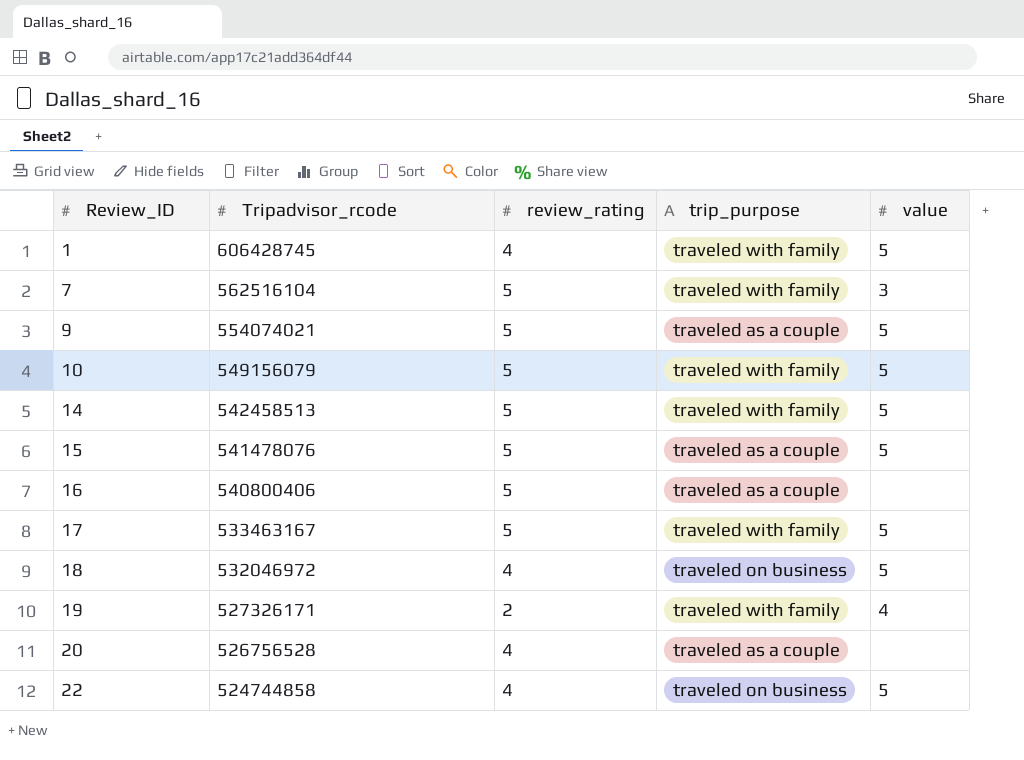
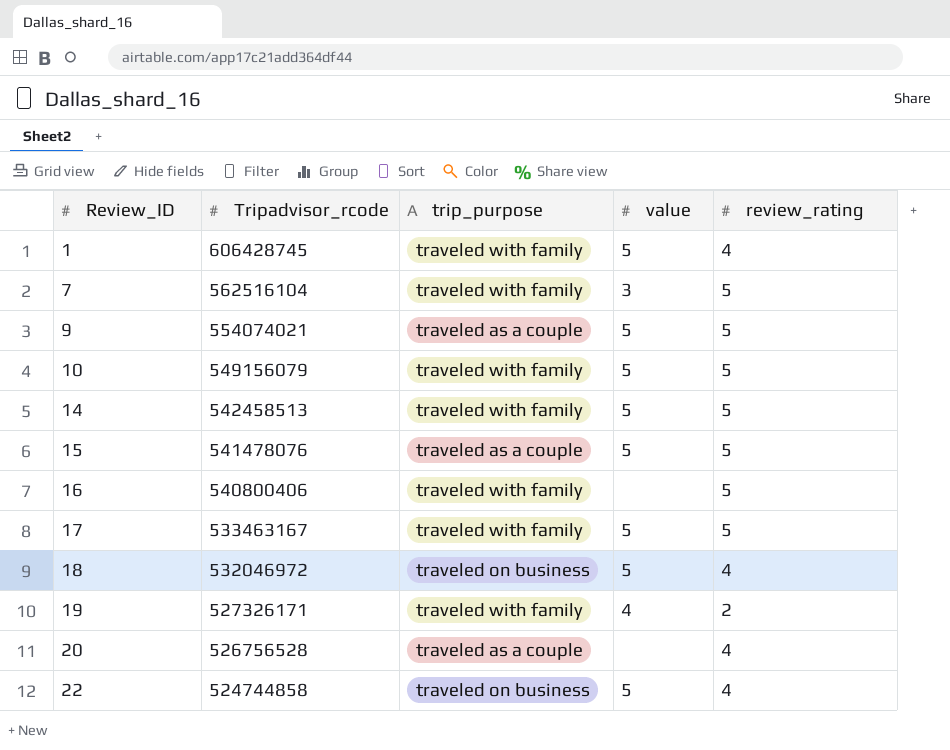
column review_rating | position: 3 -> 5
16 | trip_purpose: traveled as a couple -> traveled with family

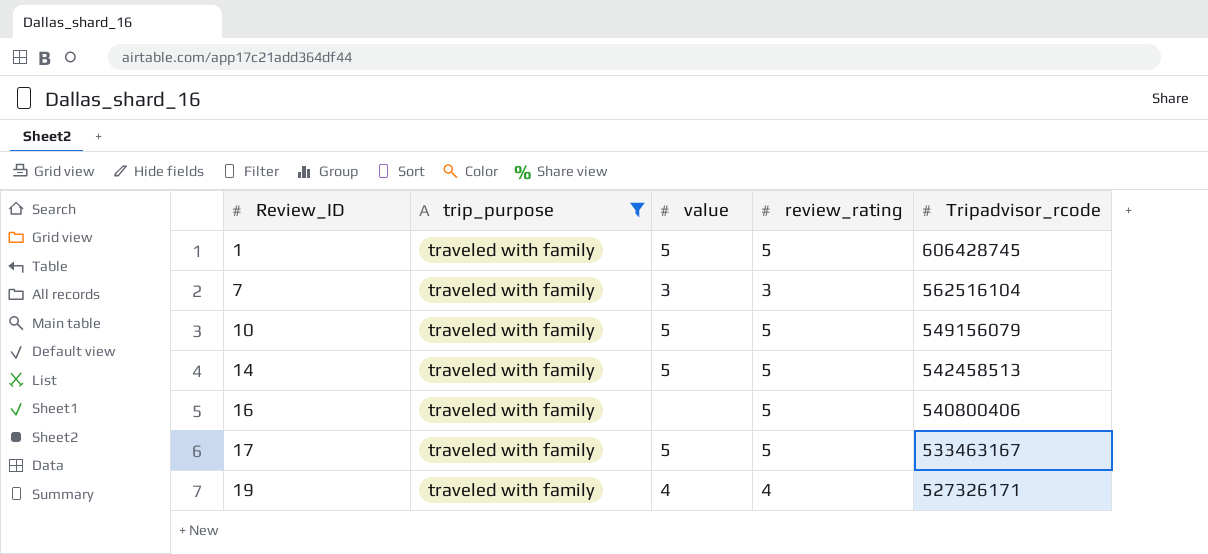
filter: none -> trip_purpose = traveled with family
column Tripadvisor_rcode | position: 2 -> 5
1 | review_rating: 4 -> 5
7 | review_rating: 5 -> 3
19 | review_rating: 2 -> 4

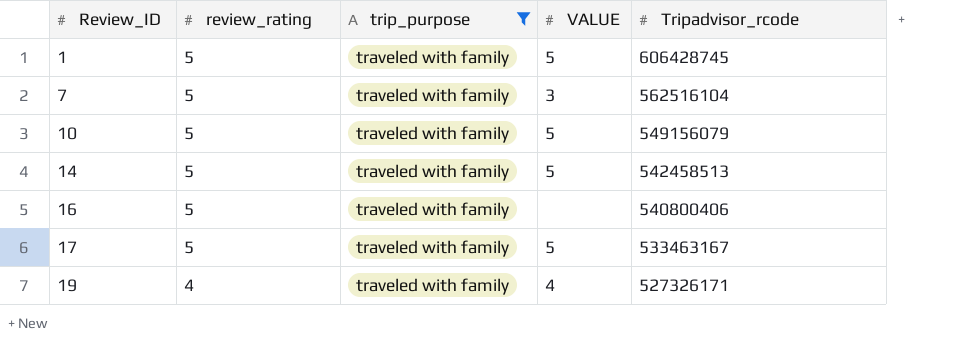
column review_rating | position: 4 -> 2
column name: value -> VALUE
7 | review_rating: 3 -> 5

